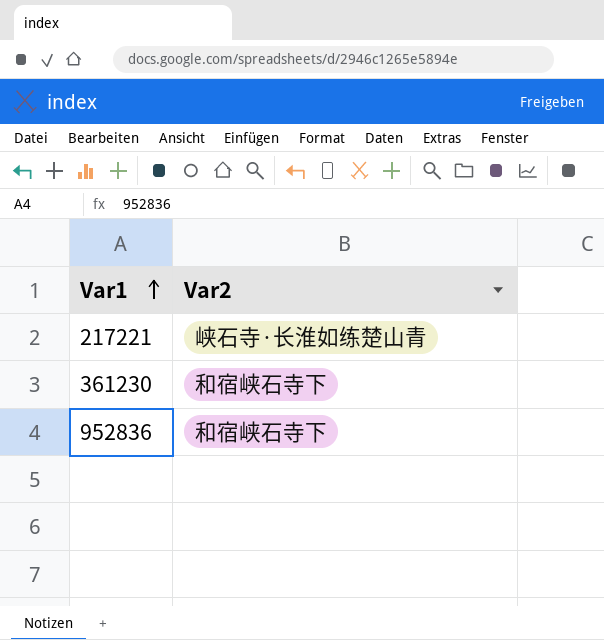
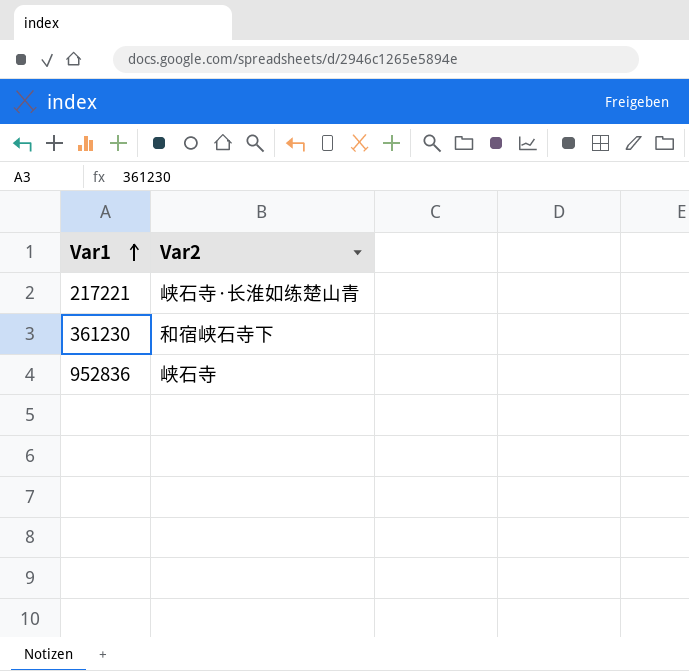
952836 | Var2: 和宿峡石寺下 -> 峡石寺

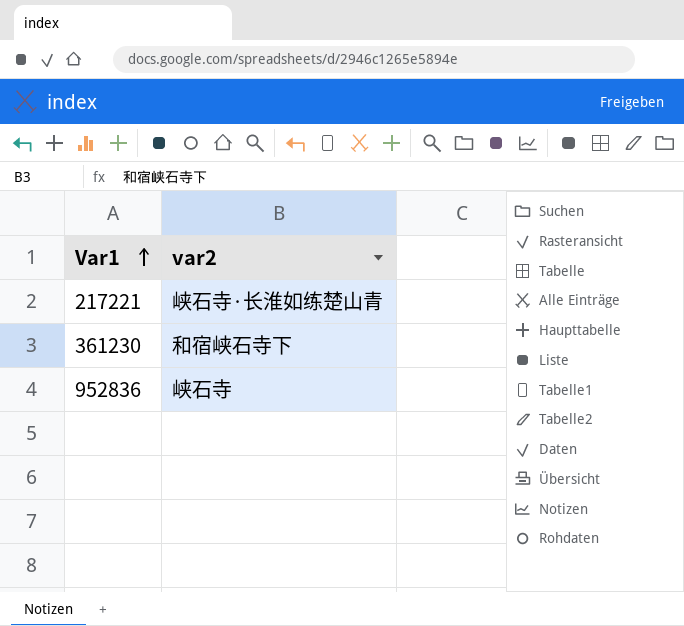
column name: Var2 -> var2

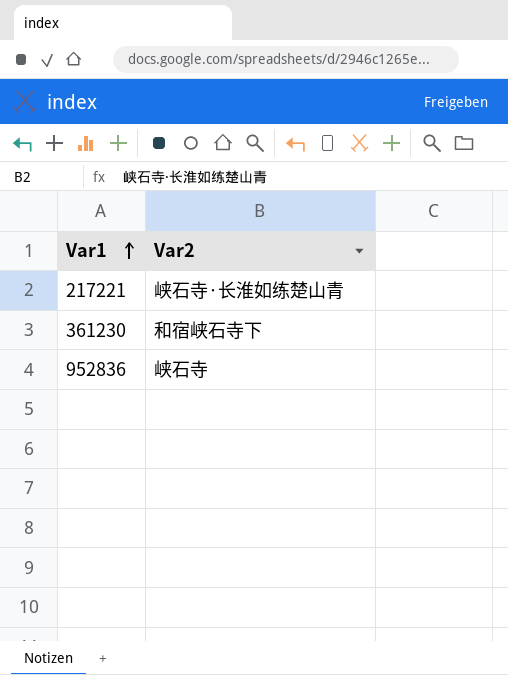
column name: var2 -> Var2

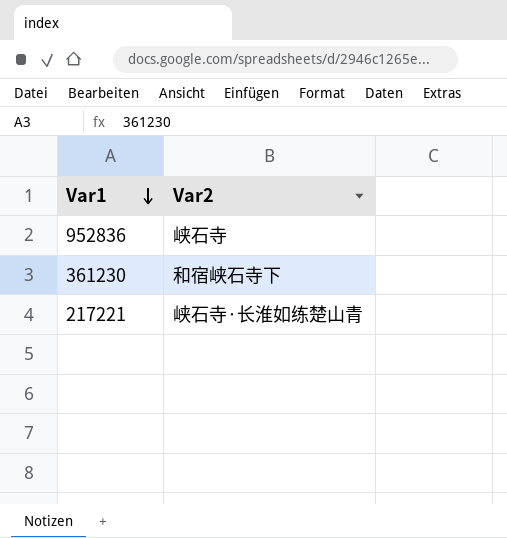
row order: Var1 ascending -> Var1 descending

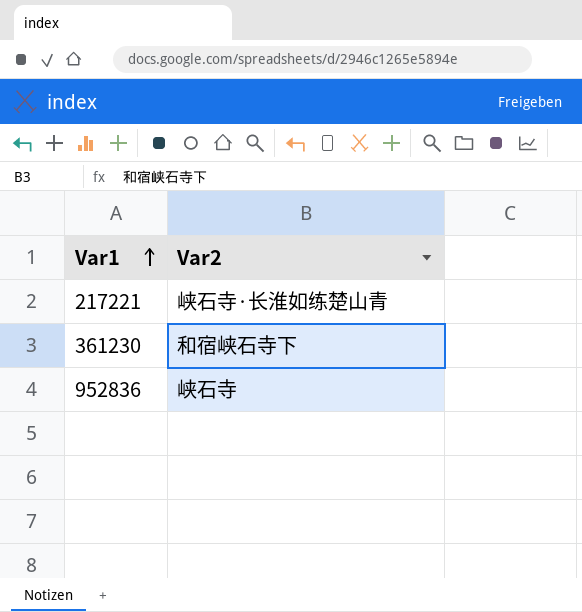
row order: Var1 descending -> Var1 ascending

